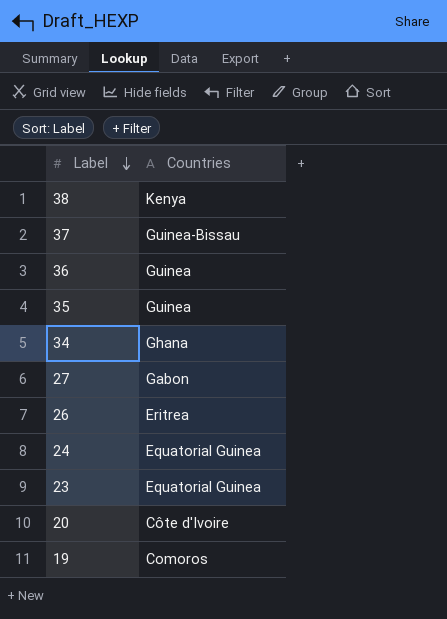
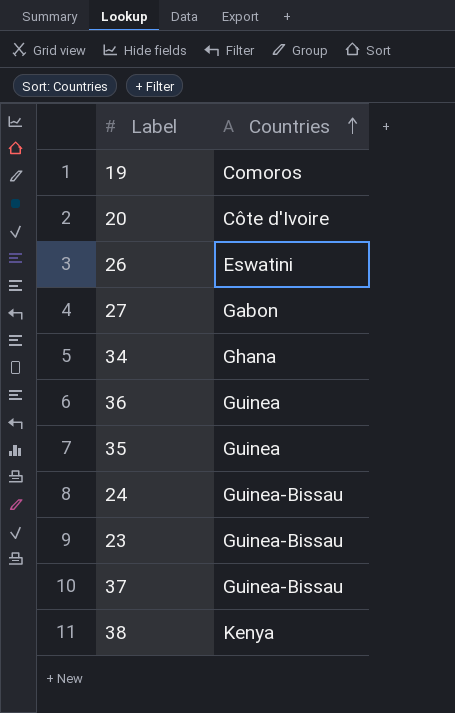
row order: Label descending -> Countries ascending
26 | Countries: Eritrea -> Eswatini
24 | Countries: Equatorial Guinea -> Guinea-Bissau
23 | Countries: Equatorial Guinea -> Guinea-Bissau

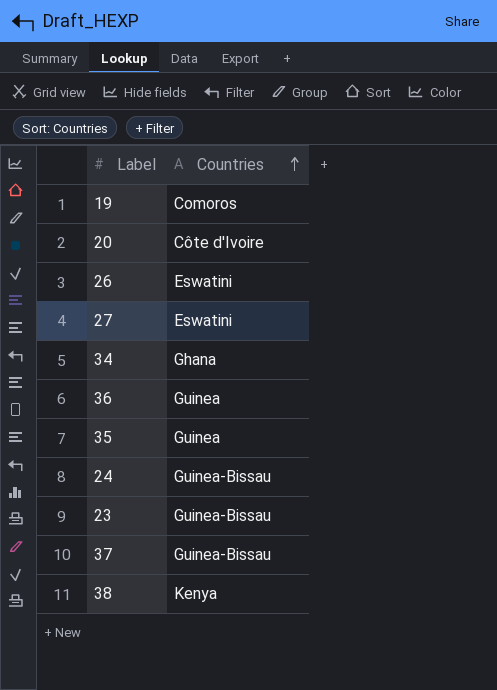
27 | Countries: Gabon -> Eswatini

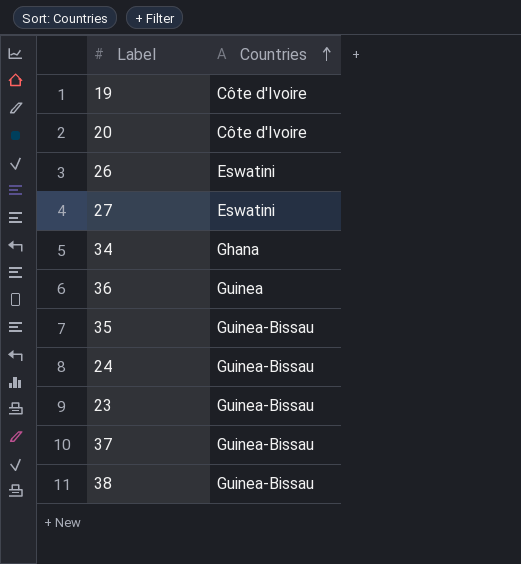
19 | Countries: Comoros -> Côte d'Ivoire
35 | Countries: Guinea -> Guinea-Bissau
38 | Countries: Kenya -> Guinea-Bissau

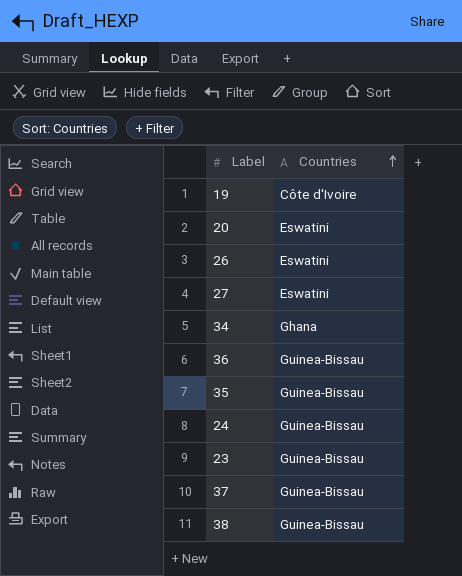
20 | Countries: Côte d'Ivoire -> Eswatini
36 | Countries: Guinea -> Guinea-Bissau

